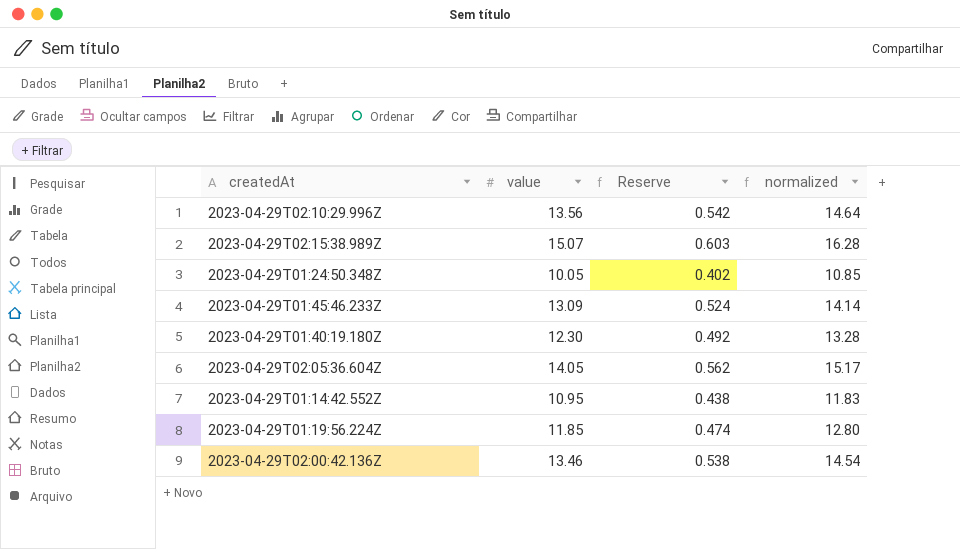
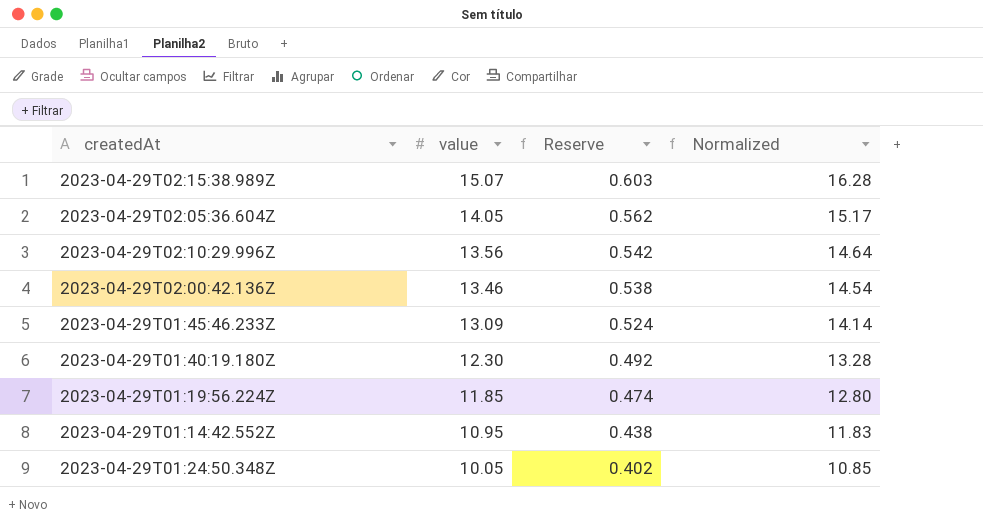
row order: none -> value descending
column name: normalized -> Normalized

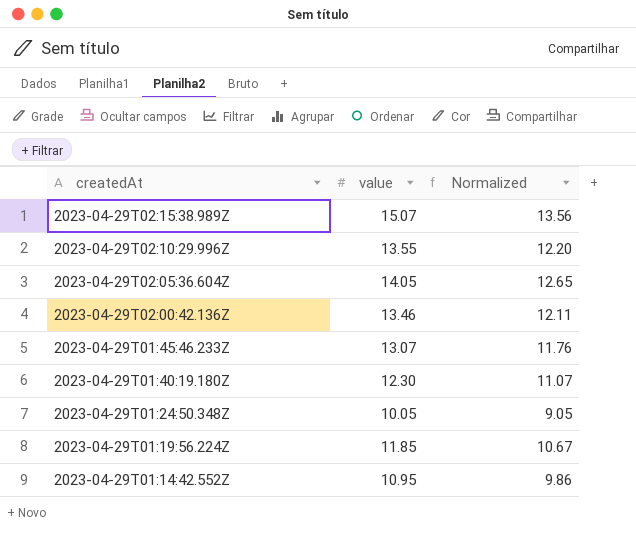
row order: value descending -> createdAt descending
column Reserve | formula: [value] * 0.04 -> none
column Normalized | formula: [value] * 1.08 -> [value] * 0.9
2023-04-29T02:10:29.996Z | value: 13.56 -> 13.55
2023-04-29T01:45:46.233Z | value: 13.09 -> 13.07

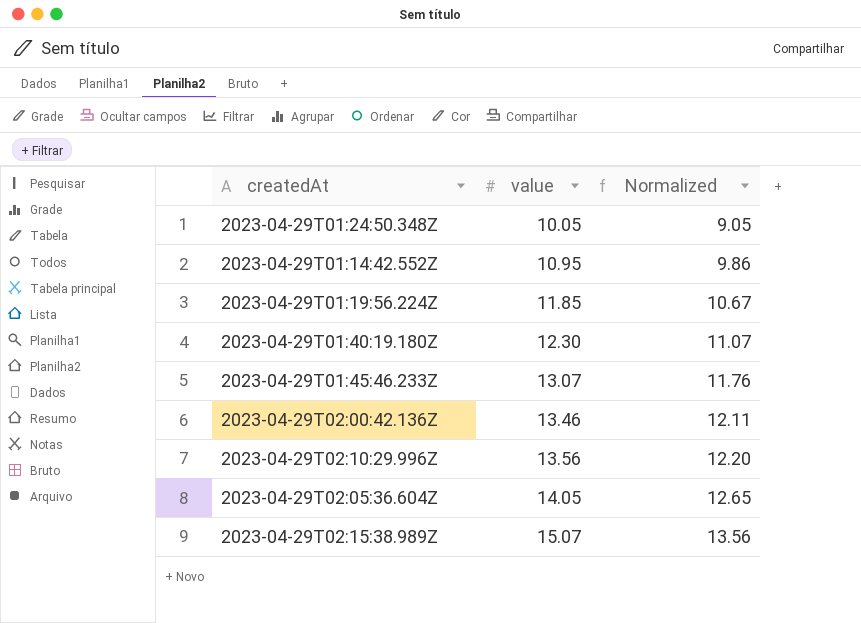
row order: createdAt descending -> value ascending
2023-04-29T02:10:29.996Z | value: 13.55 -> 13.56

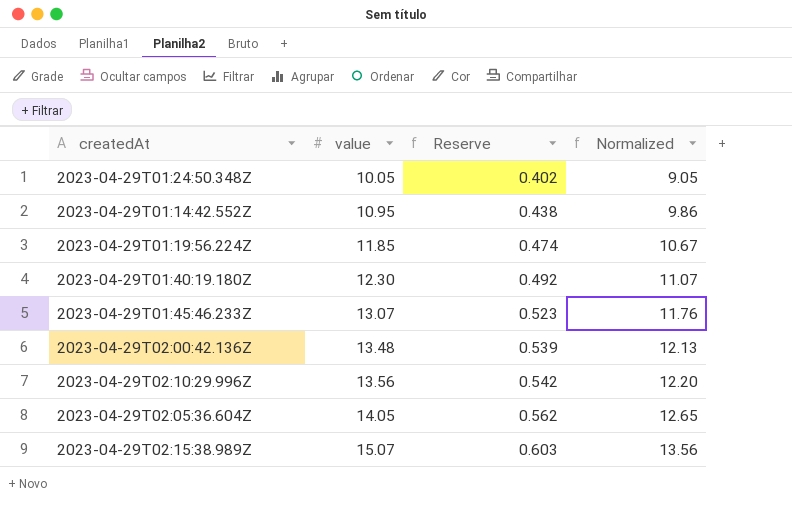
column Reserve | formula: none -> [value] * 0.04
2023-04-29T02:00:42.136Z | value: 13.46 -> 13.48
2023-04-29T02:00:42.136Z | Normalized: 12.11 -> 12.13

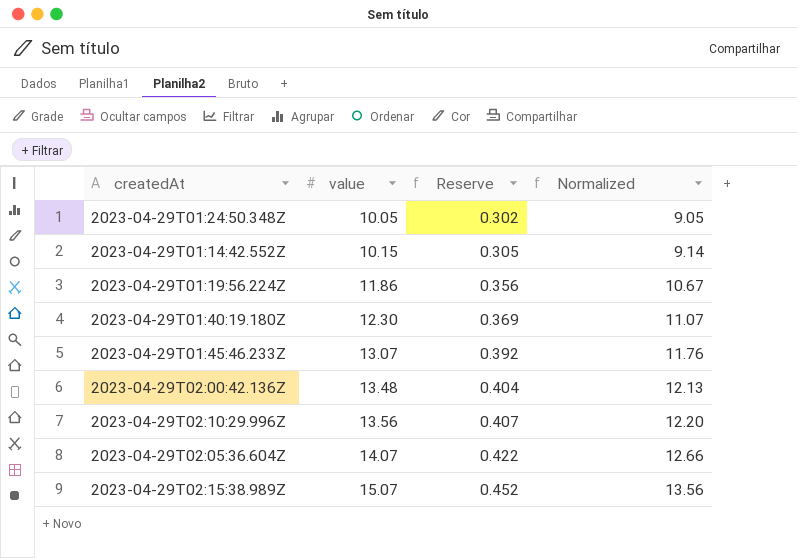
column Reserve | formula: [value] * 0.04 -> [value] * 0.03
2023-04-29T01:14:42.552Z | value: 10.95 -> 10.15
2023-04-29T01:14:42.552Z | Normalized: 9.86 -> 9.14
2023-04-29T01:19:56.224Z | value: 11.85 -> 11.86
2023-04-29T02:05:36.604Z | value: 14.05 -> 14.07
2023-04-29T02:05:36.604Z | Normalized: 12.65 -> 12.66

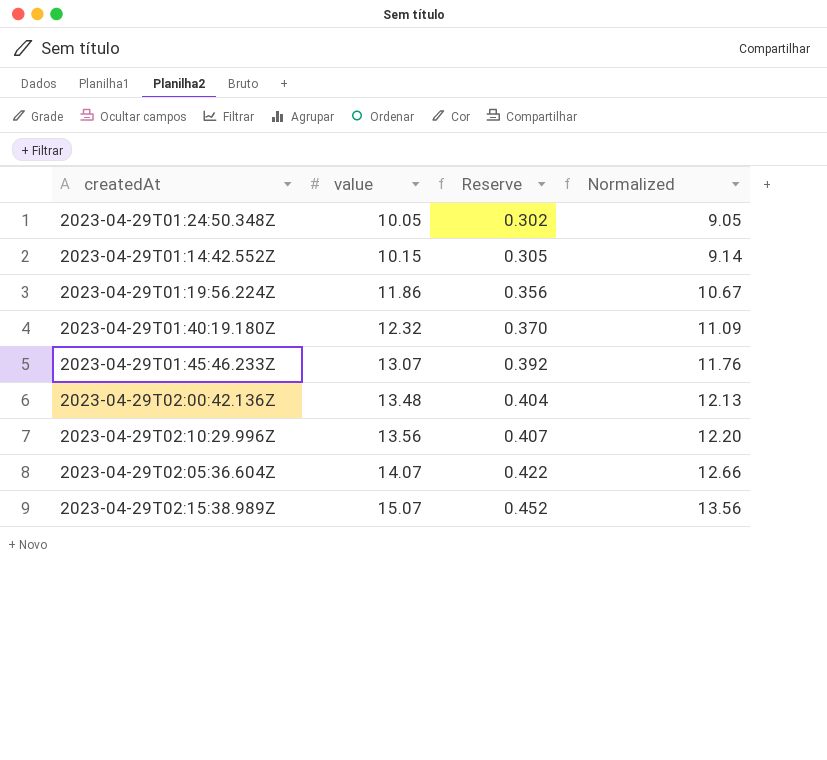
2023-04-29T01:40:19.180Z | value: 12.30 -> 12.32
2023-04-29T01:40:19.180Z | Reserve: 0.369 -> 0.370
2023-04-29T01:40:19.180Z | Normalized: 11.07 -> 11.09

